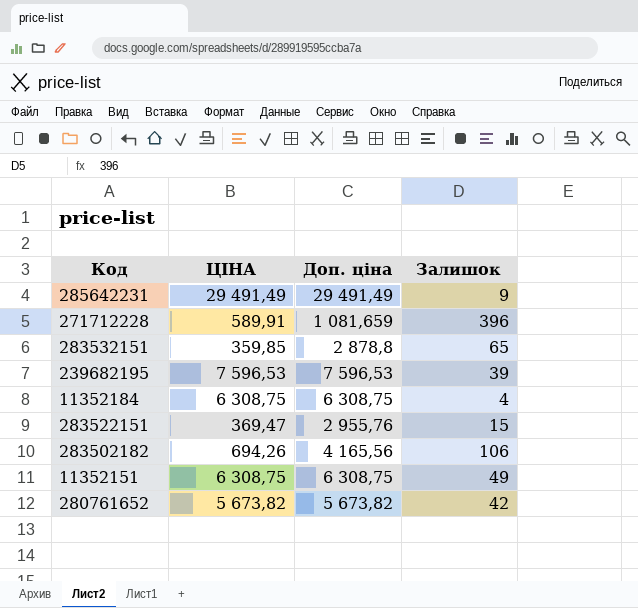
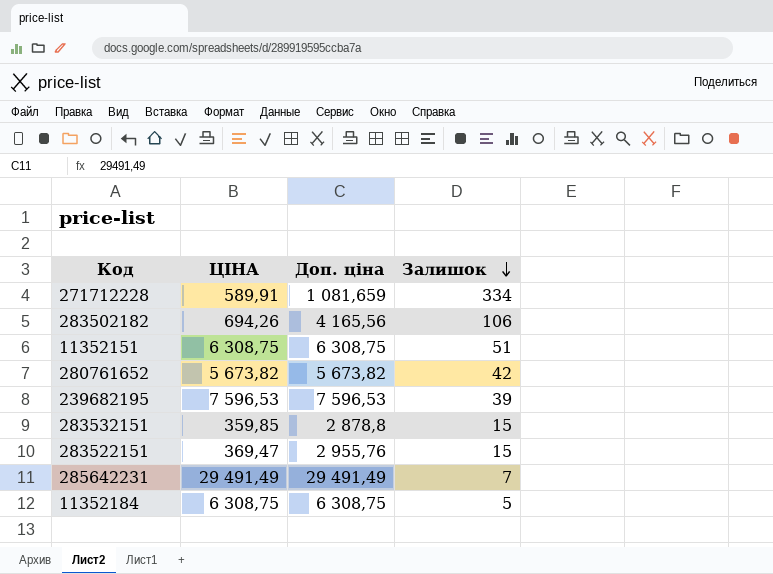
row order: none -> Залишок descending
271712228 | Залишок: 396 -> 334
11352151 | Залишок: 49 -> 51
283532151 | Залишок: 65 -> 15
285642231 | Залишок: 9 -> 7
11352184 | Залишок: 4 -> 5

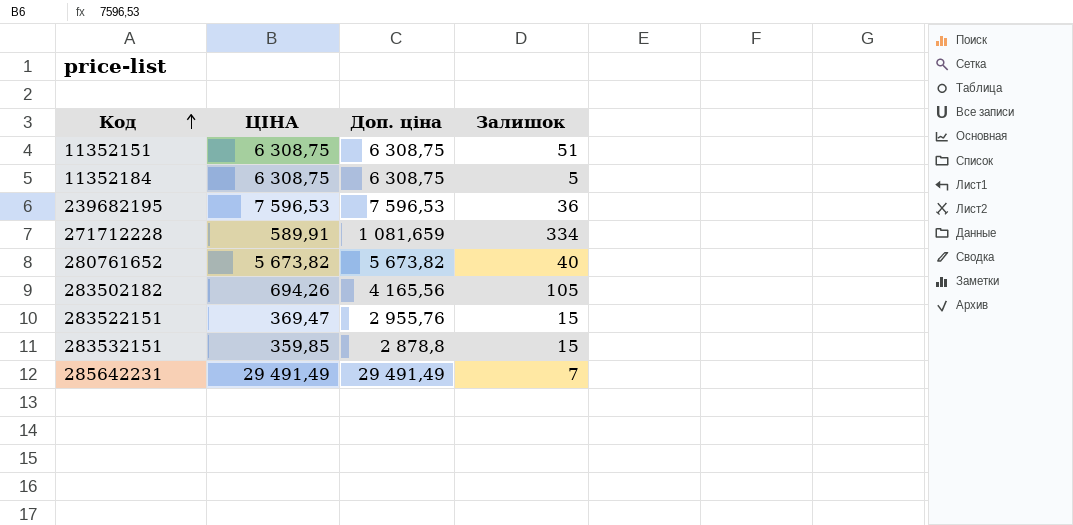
row order: Залишок descending -> Код ascending
239682195 | Залишок: 39 -> 36
280761652 | Залишок: 42 -> 40
283502182 | Залишок: 106 -> 105

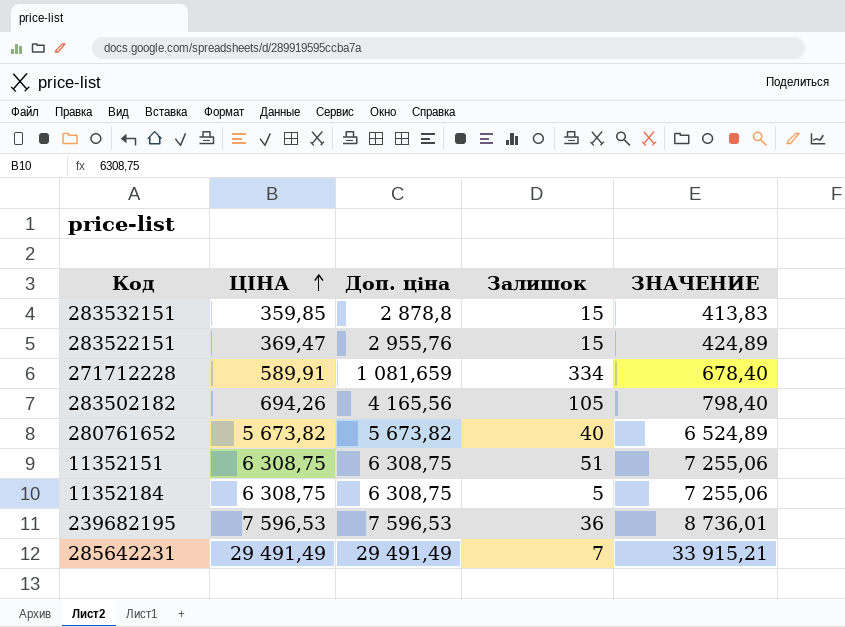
row order: Код ascending -> ЦІНА ascending
column ЗНАЧЕНИЕ | formula: none -> [ЦІНА] * 1,15

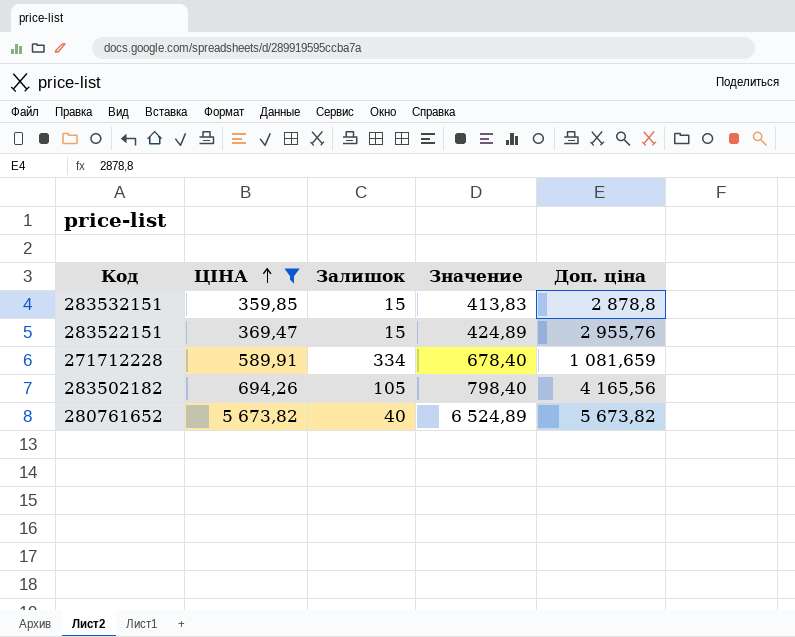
filter: none -> ЦІНА <= 5 673,82
column name: ЗНАЧЕНИЕ -> Значение
column Доп. ціна | position: 3 -> 5

